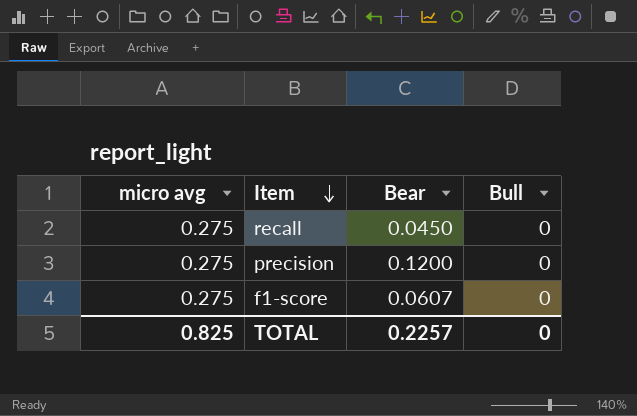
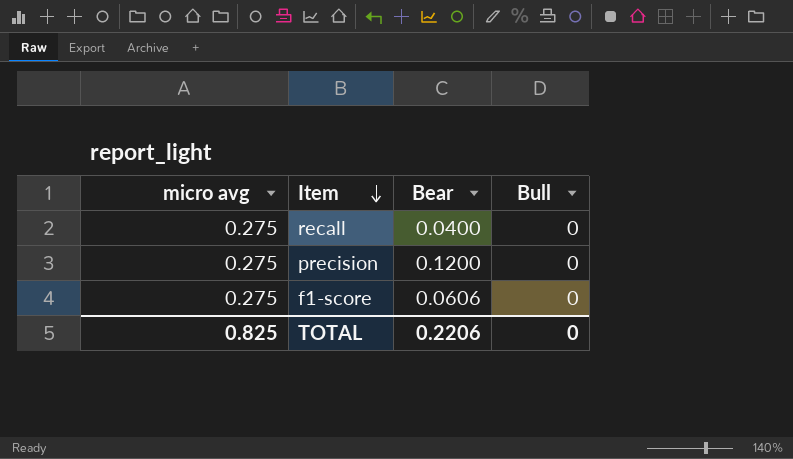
recall | Bear: 0.0450 -> 0.0400
f1-score | Bear: 0.0607 -> 0.0606
TOTAL | Bear: 0.2257 -> 0.2206

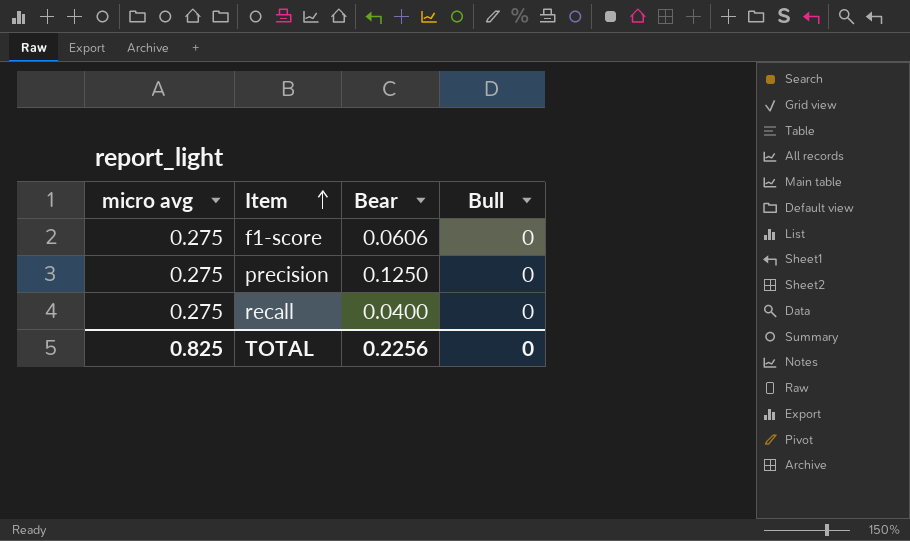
row order: Item descending -> Item ascending
precision | Bear: 0.1200 -> 0.1250
TOTAL | Bear: 0.2206 -> 0.2256

